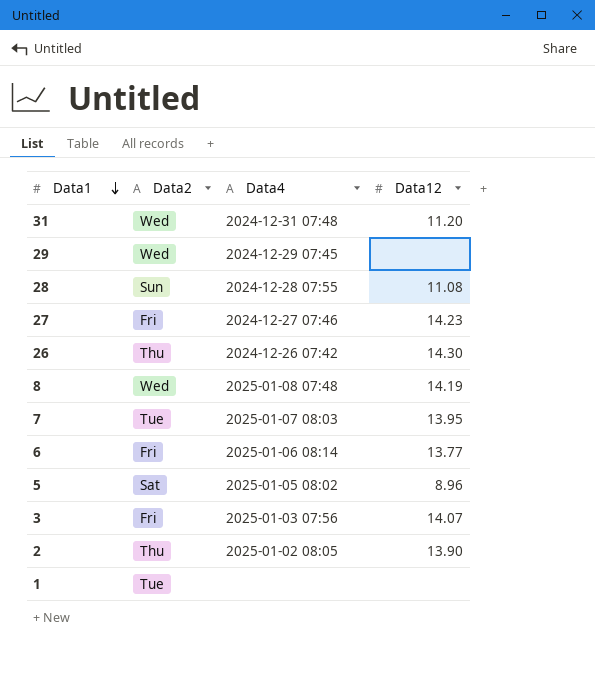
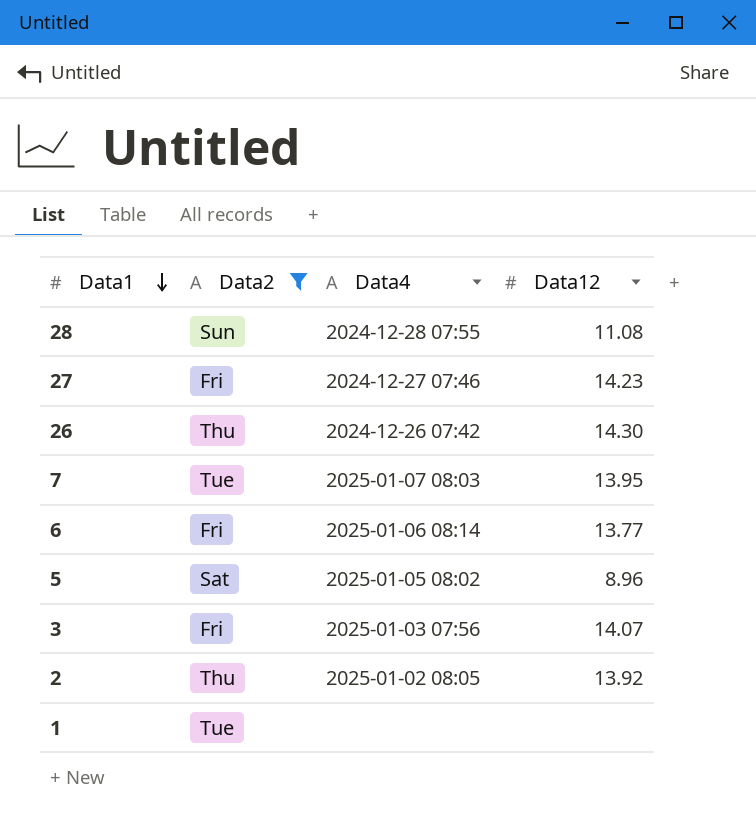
filter: none -> Data2 != Wed
2 | Data12: 13.90 -> 13.92

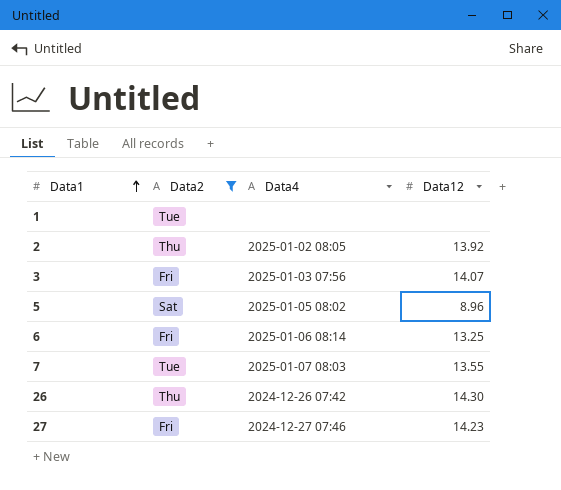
row order: Data1 descending -> Data1 ascending
row 28: Sun | 2024-12-28 07:55 | 11.08 -> none
6 | Data12: 13.77 -> 13.25
7 | Data12: 13.95 -> 13.55

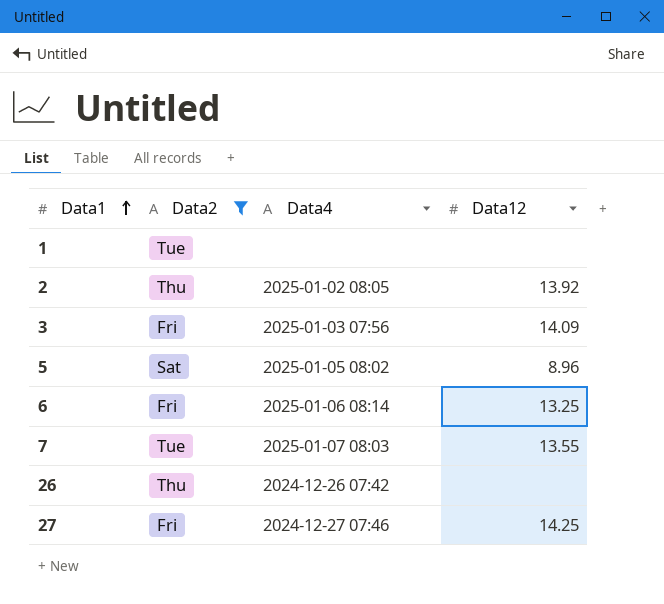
3 | Data12: 14.07 -> 14.09
26 | Data12: 14.30 -> none
27 | Data12: 14.23 -> 14.25

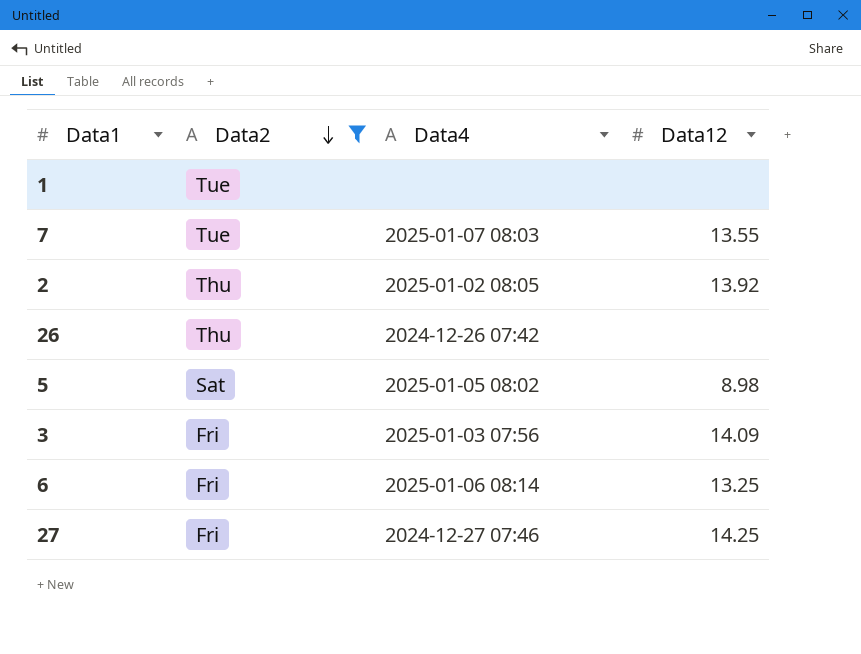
row order: Data1 ascending -> Data2 descending
5 | Data12: 8.96 -> 8.98

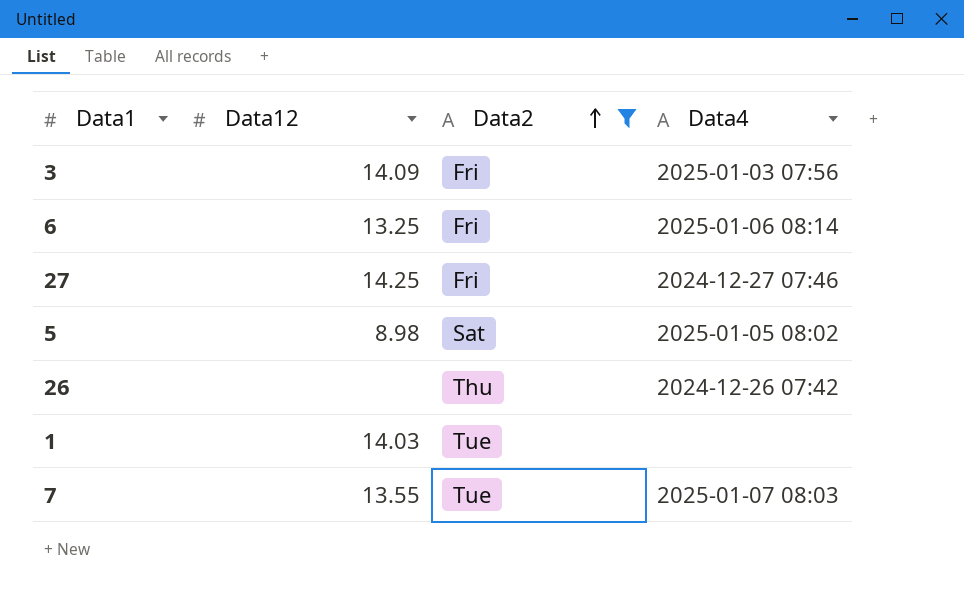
row order: Data2 descending -> Data2 ascending
column Data12 | position: 4 -> 2
row 2: Thu | 2025-01-02 08:05 | 13.92 -> none
1 | Data12: none -> 14.03

